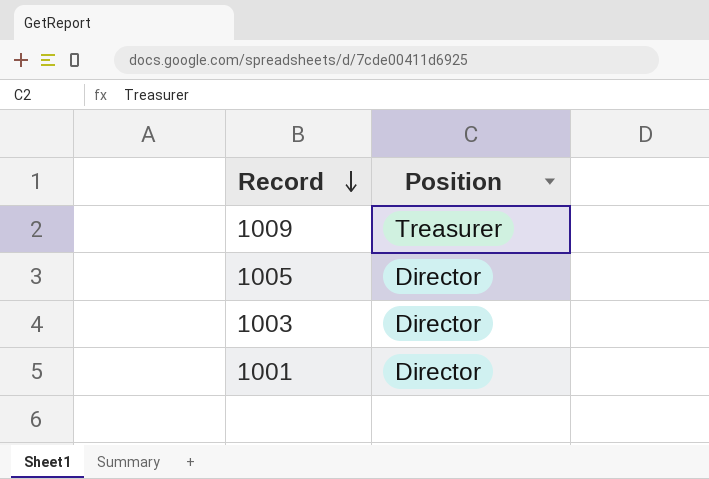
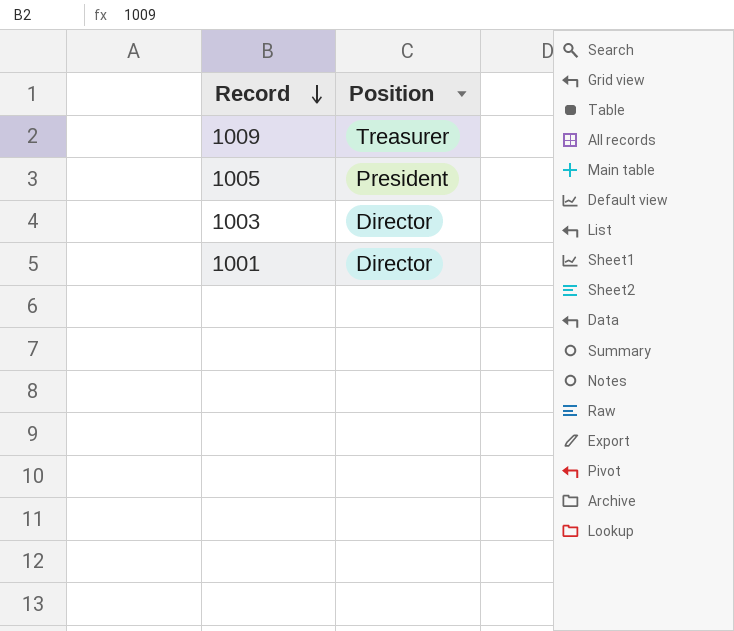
1005 | Position: Director -> President

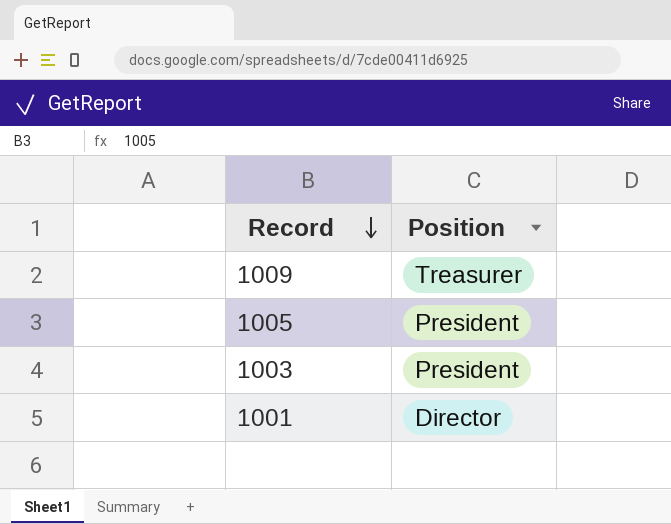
1003 | Position: Director -> President

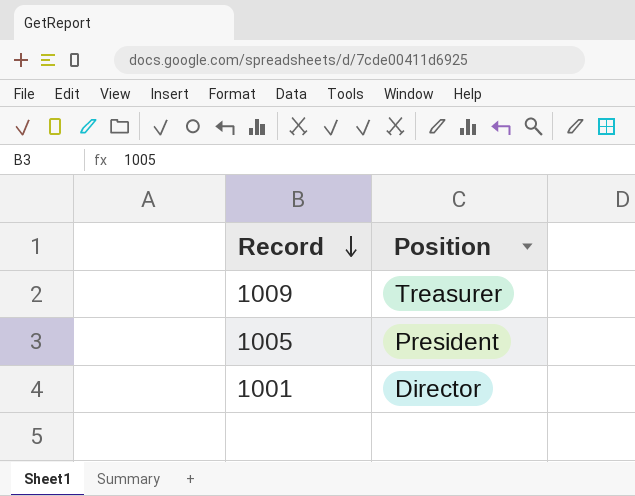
row 1003: President -> none

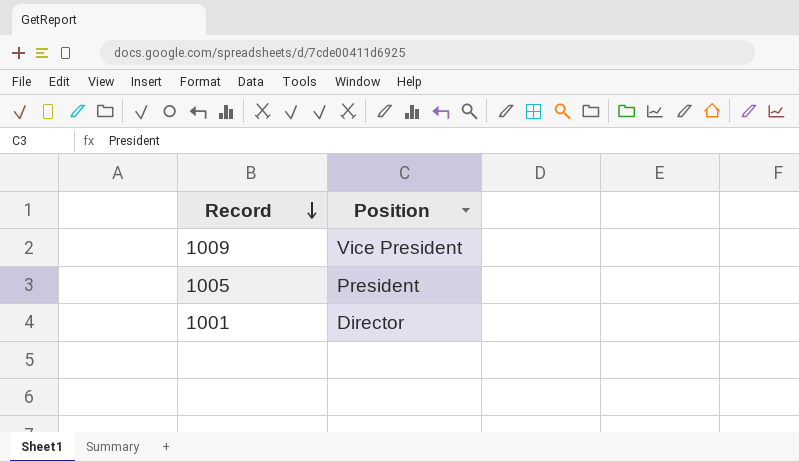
1009 | Position: Treasurer -> Vice President

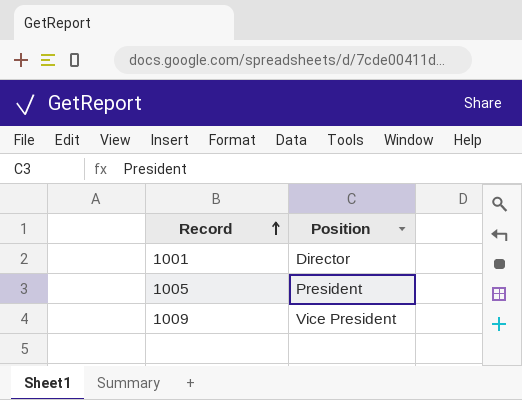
row order: Record descending -> Record ascending

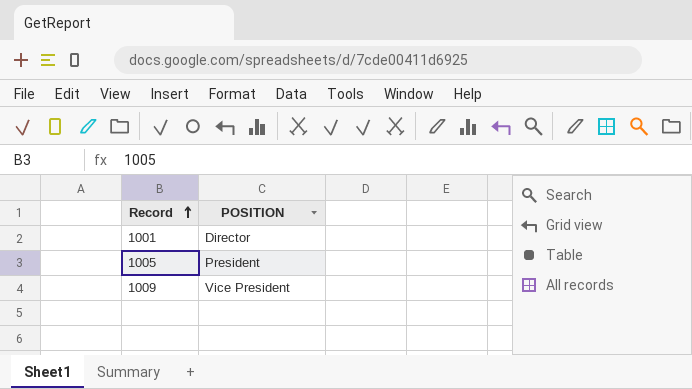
column name: Position -> POSITION

